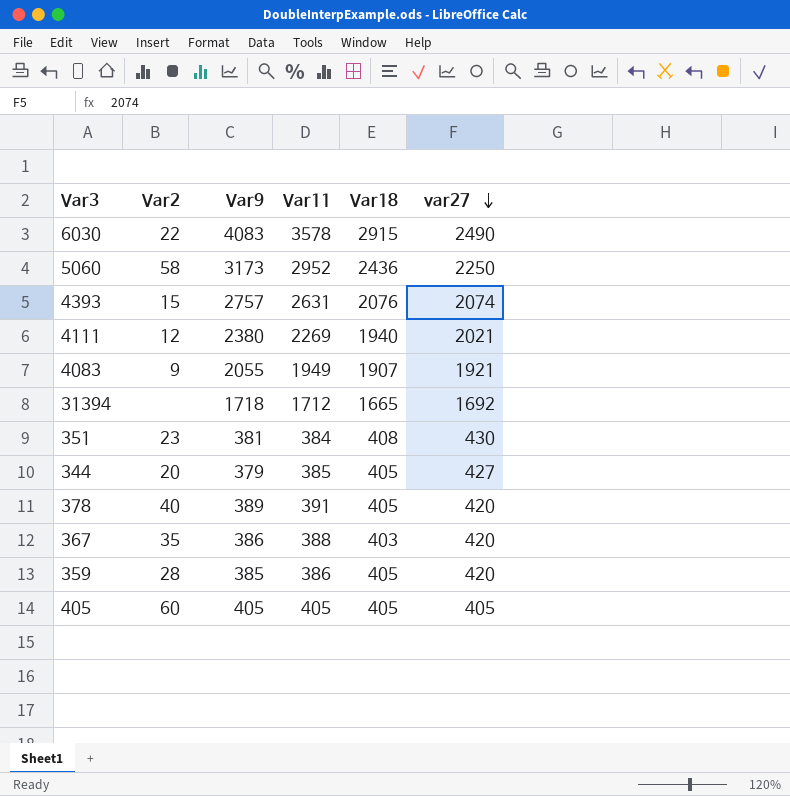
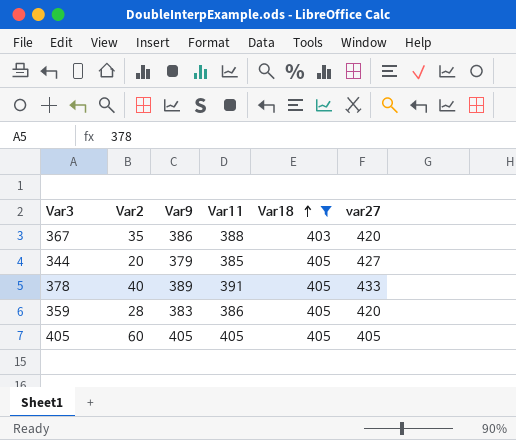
filter: none -> Var18 <= 405
row order: var27 descending -> Var18 ascending
378 | var27: 420 -> 433
359 | Var9: 385 -> 383

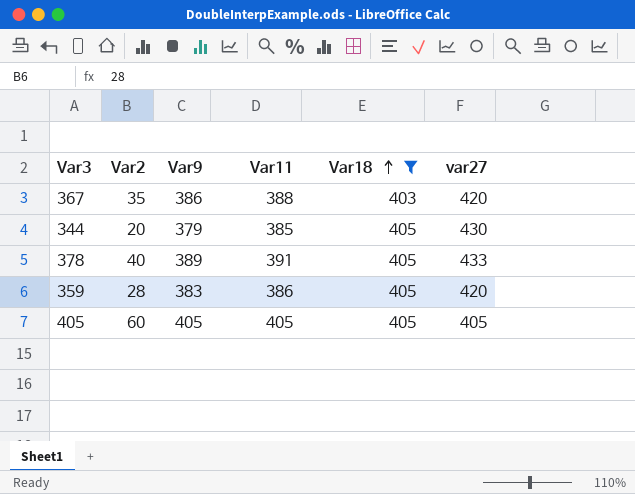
344 | var27: 427 -> 430

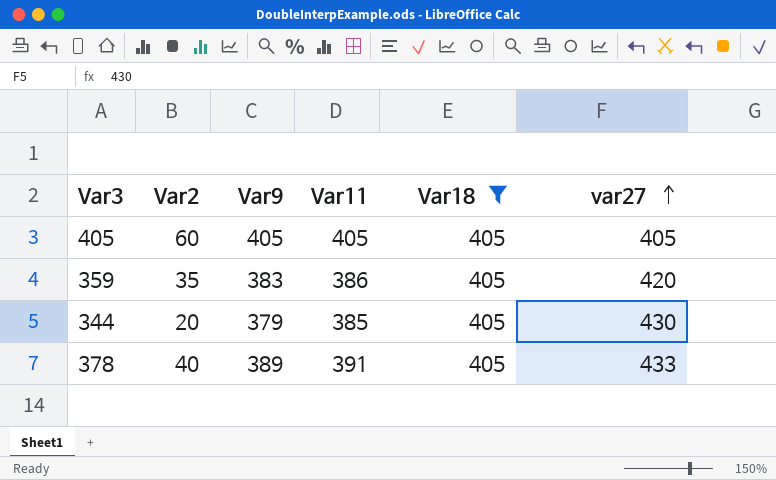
row order: Var18 ascending -> var27 ascending
row 367: 35 | 386 | 388 | 403 | 420 -> none
359 | Var2: 28 -> 35

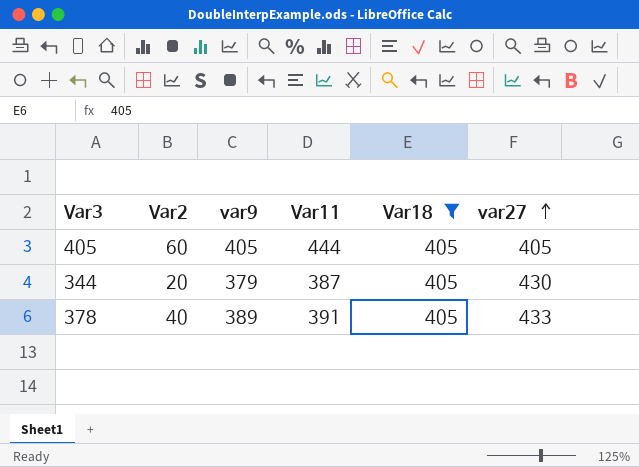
column name: Var9 -> var9
row 359: 35 | 383 | 386 | 405 | 420 -> none
405 | Var11: 405 -> 444
344 | Var11: 385 -> 387

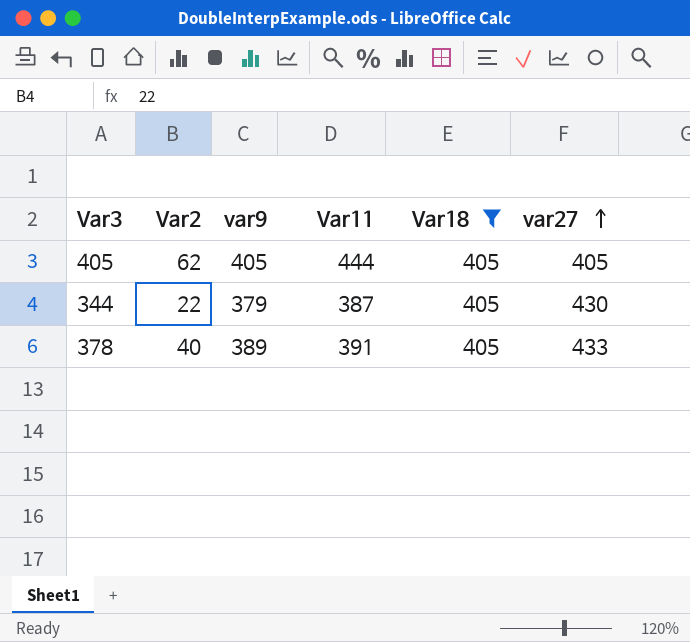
405 | Var2: 60 -> 62
344 | Var2: 20 -> 22

